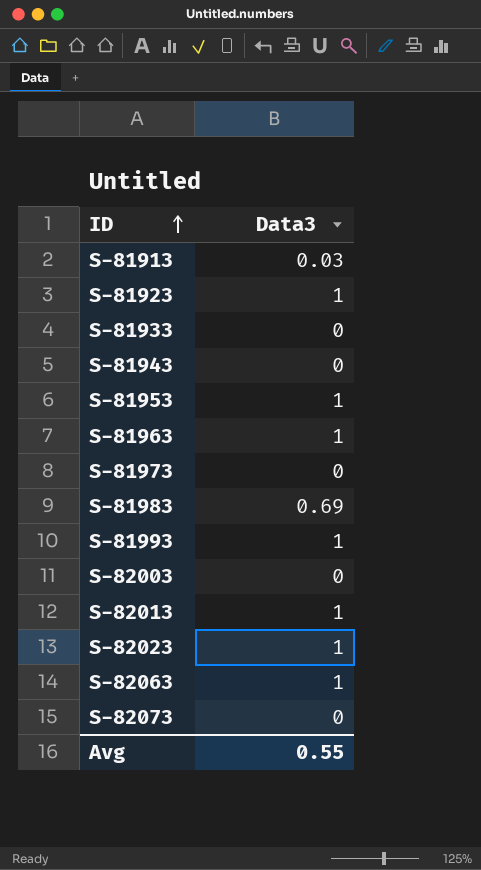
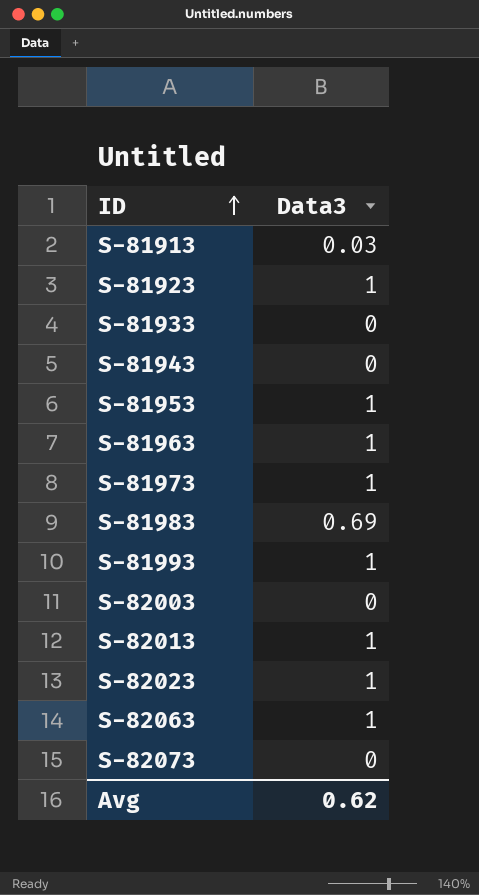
S-81973 | Data3: 0 -> 1
Avg | Data3: 0.55 -> 0.62

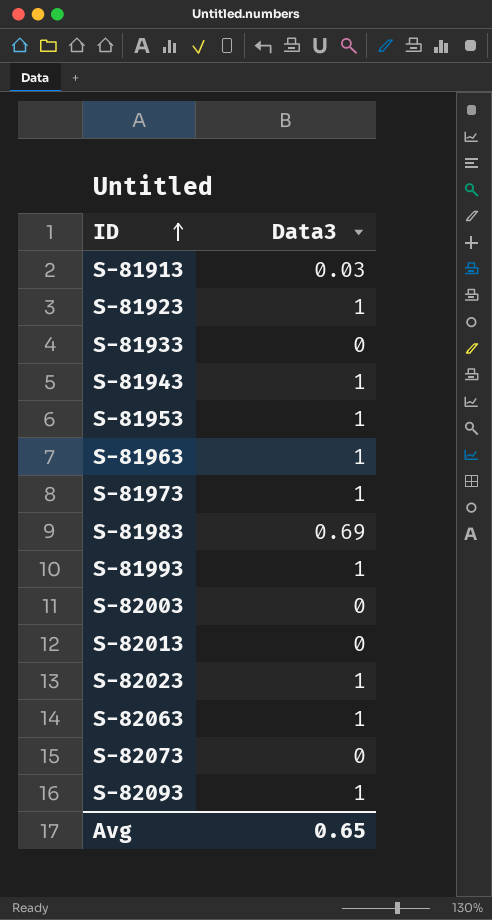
S-81943 | Data3: 0 -> 1
S-82013 | Data3: 1 -> 0
row S-82093: none -> 1
Avg | Data3: 0.62 -> 0.65

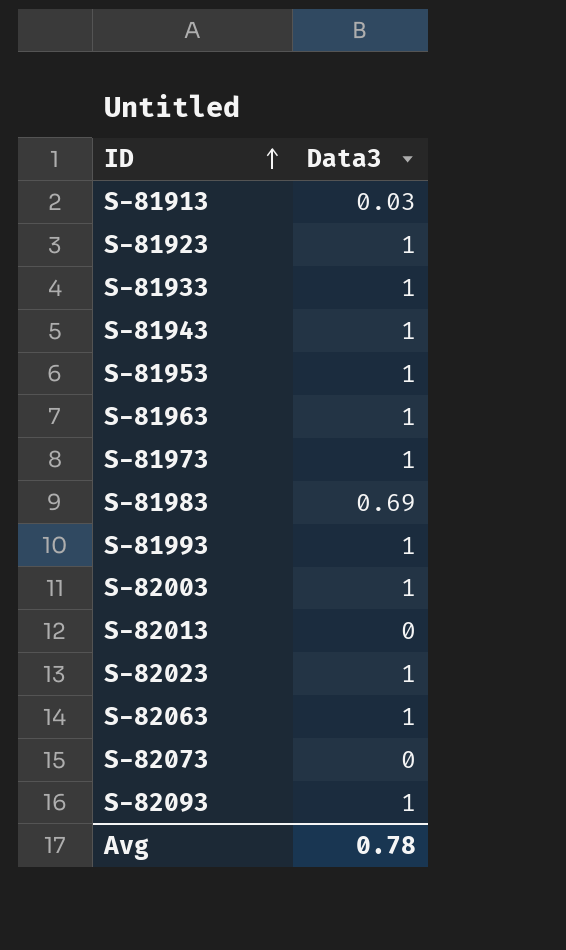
S-81933 | Data3: 0 -> 1
S-82003 | Data3: 0 -> 1
Avg | Data3: 0.65 -> 0.78

